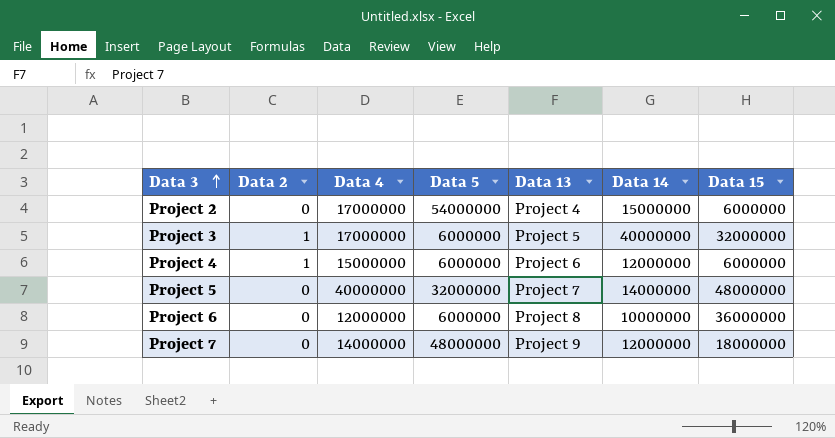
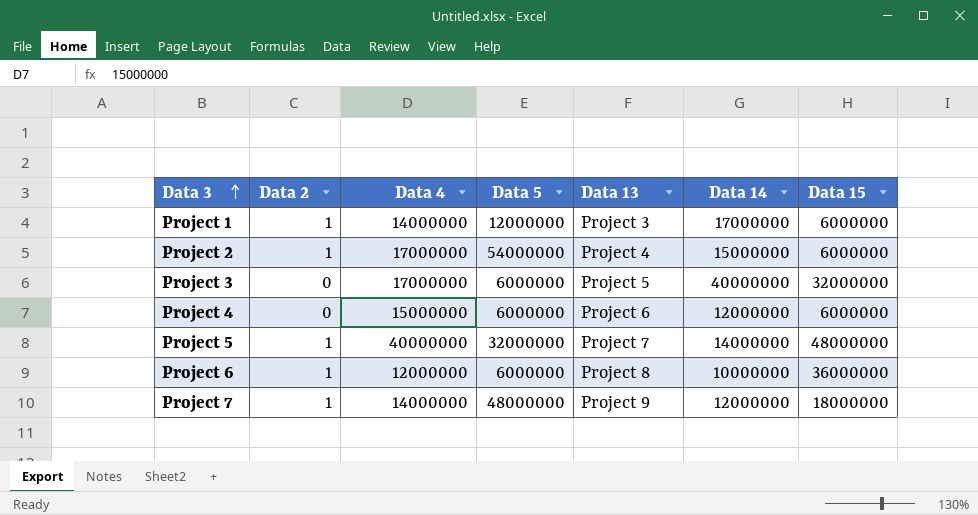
row Project 1: none -> 1 | 14000000 | 12000000 | Project 3 | 17000000 | 6000000
Project 2 | Data 2: 0 -> 1
Project 3 | Data 2: 1 -> 0
Project 4 | Data 2: 1 -> 0
Project 5 | Data 2: 0 -> 1
Project 6 | Data 2: 0 -> 1
Project 7 | Data 2: 0 -> 1

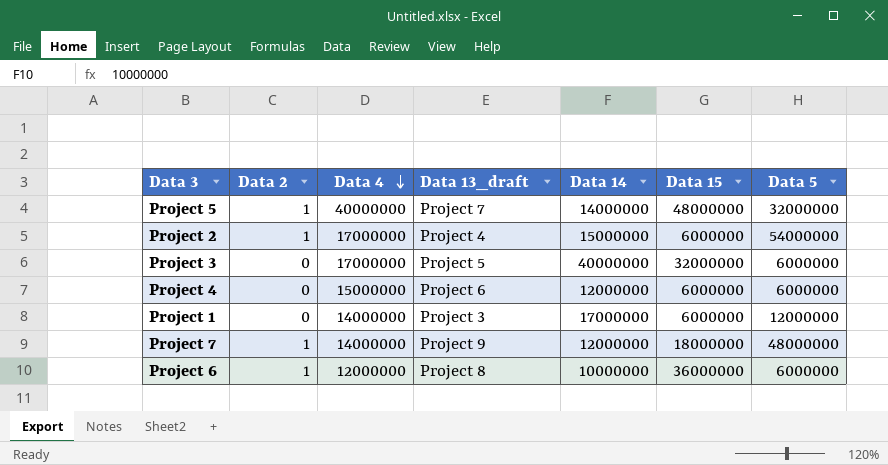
row order: Data 3 ascending -> Data 4 descending
column name: Data 13 -> Data 13_draft
column Data 5 | position: 4 -> 7
Project 1 | Data 2: 1 -> 0

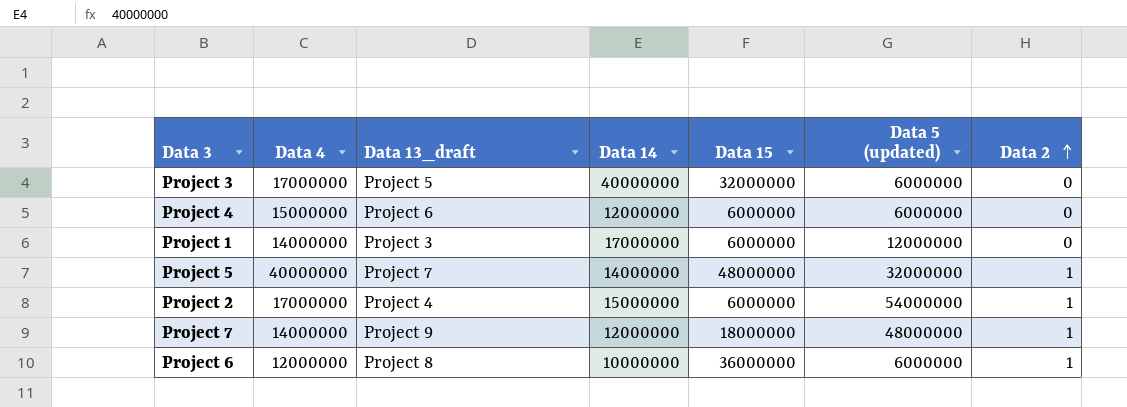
row order: Data 4 descending -> Data 2 ascending
column name: Data 5 -> Data 5 (updated)
column Data 2 | position: 2 -> 7

